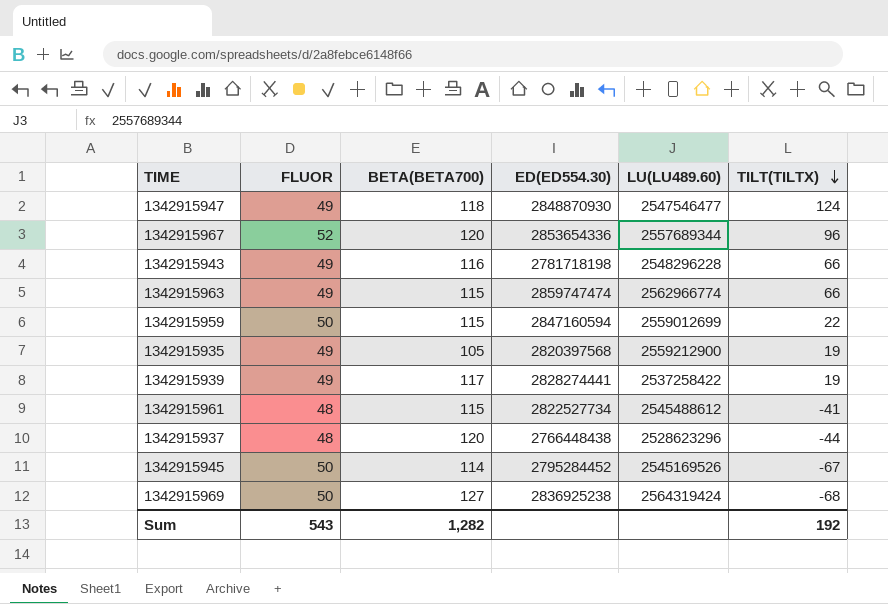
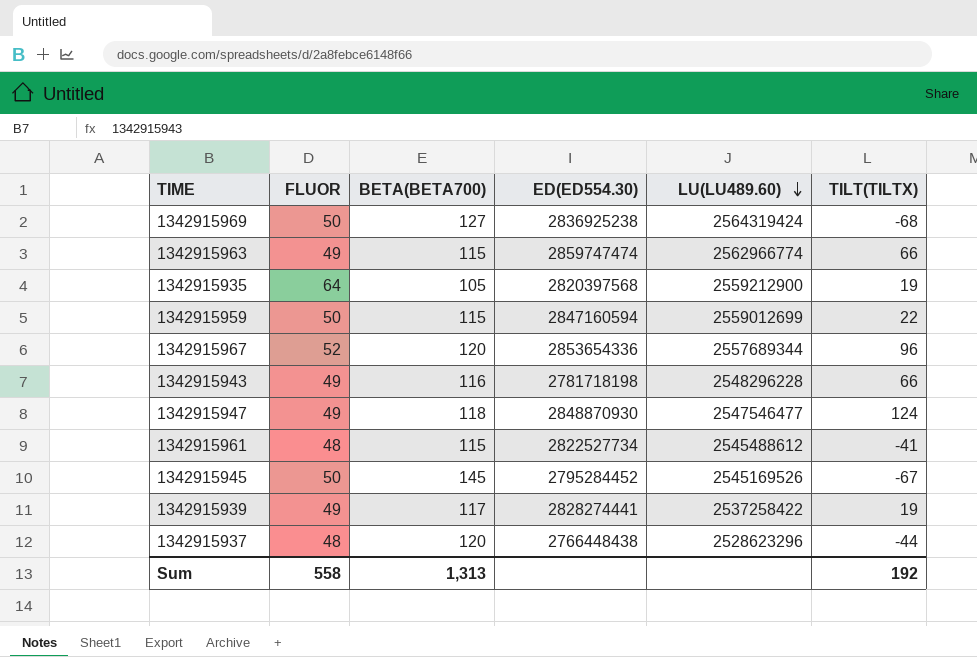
row order: TILT(TILTX) descending -> LU(LU489.60) descending
1342915935 | FLUOR: 49 -> 64
1342915945 | BETA(BETA700): 114 -> 145
Sum | FLUOR: 543 -> 558
Sum | BETA(BETA700): 1,282 -> 1,313

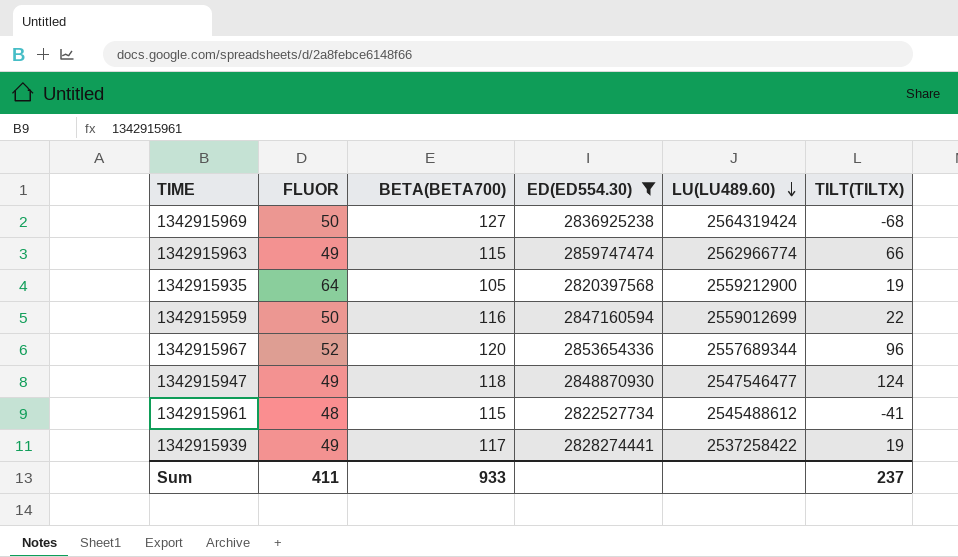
filter: none -> ED(ED554.30) >= 2820397568
1342915959 | BETA(BETA700): 115 -> 116
Sum | FLUOR: 558 -> 411
Sum | BETA(BETA700): 1,313 -> 933
Sum | TILT(TILTX): 192 -> 237

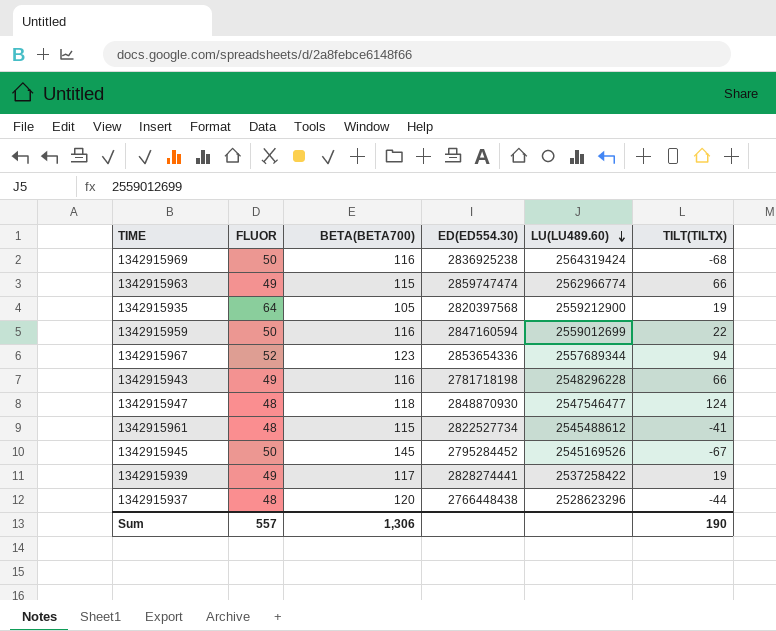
filter: ED(ED554.30) >= 2820397568 -> none
1342915969 | BETA(BETA700): 127 -> 116
1342915967 | BETA(BETA700): 120 -> 123
1342915967 | TILT(TILTX): 96 -> 94
1342915947 | FLUOR: 49 -> 48
Sum | FLUOR: 411 -> 557
Sum | BETA(BETA700): 933 -> 1,306
Sum | TILT(TILTX): 237 -> 190

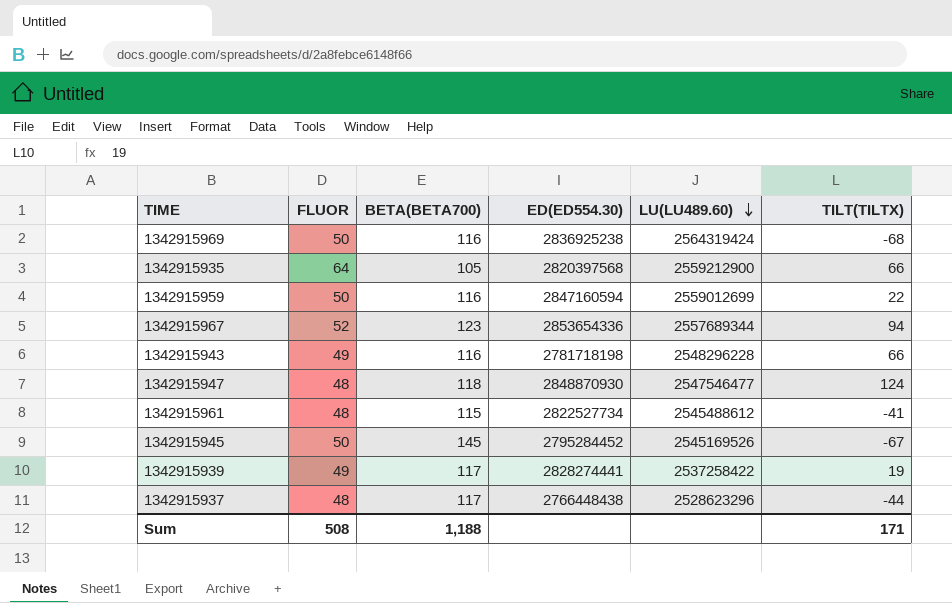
row 1342915963: 49 | 115 | 2859747474 | 2562966774 | 66 -> none
1342915935 | TILT(TILTX): 19 -> 66
1342915937 | BETA(BETA700): 120 -> 117
Sum | FLUOR: 557 -> 508
Sum | BETA(BETA700): 1,306 -> 1,188
Sum | TILT(TILTX): 190 -> 171

